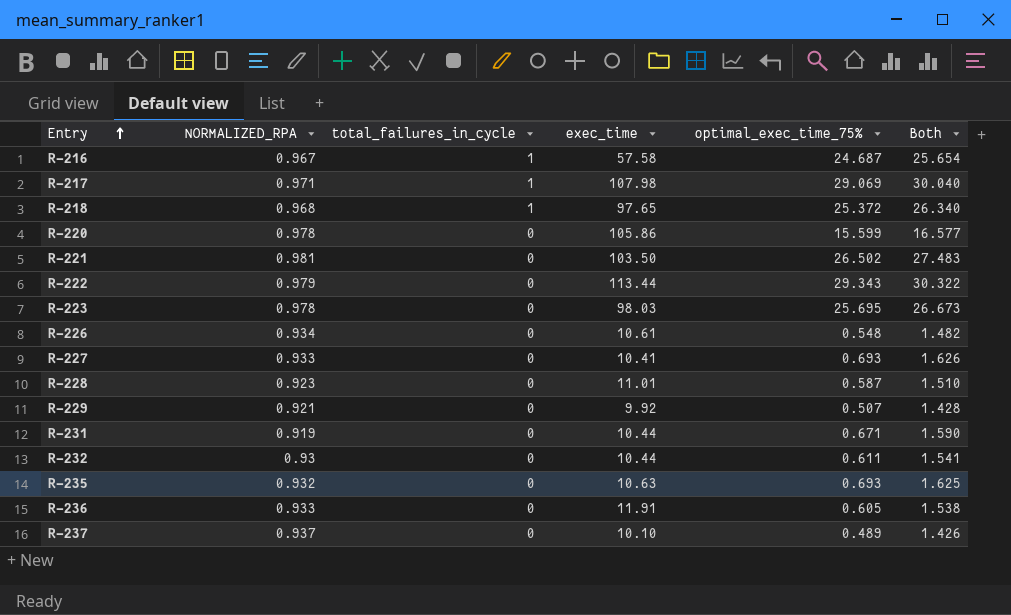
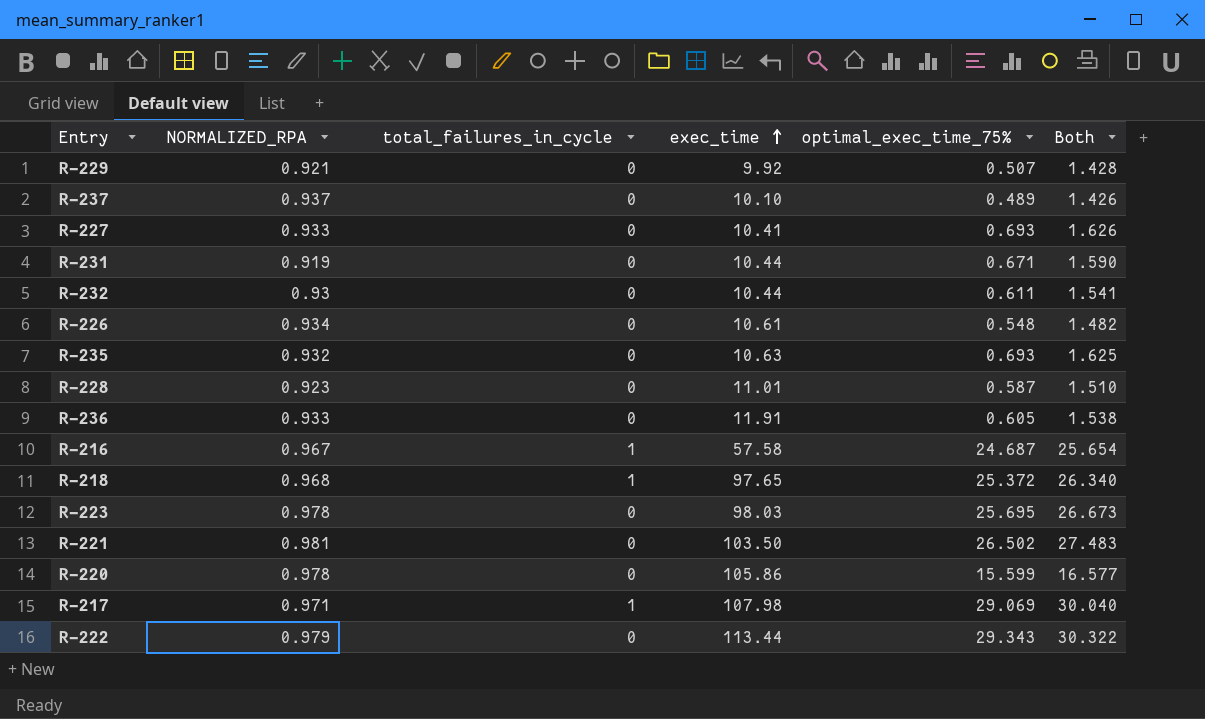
row order: Entry ascending -> exec_time ascending

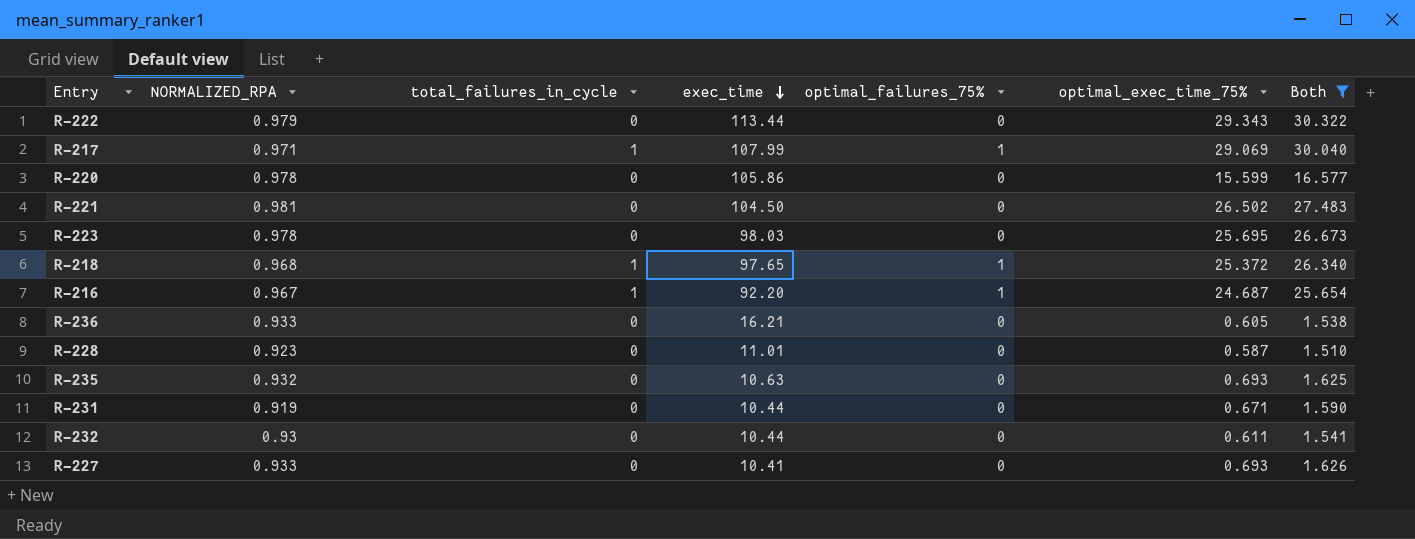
filter: none -> Both >= 1.510
row order: exec_time ascending -> exec_time descending
column optimal_failures_75% | position: none -> 5
R-217 | exec_time: 107.98 -> 107.99
R-221 | exec_time: 103.50 -> 104.50
R-216 | exec_time: 57.58 -> 92.20
R-236 | exec_time: 11.91 -> 16.21

